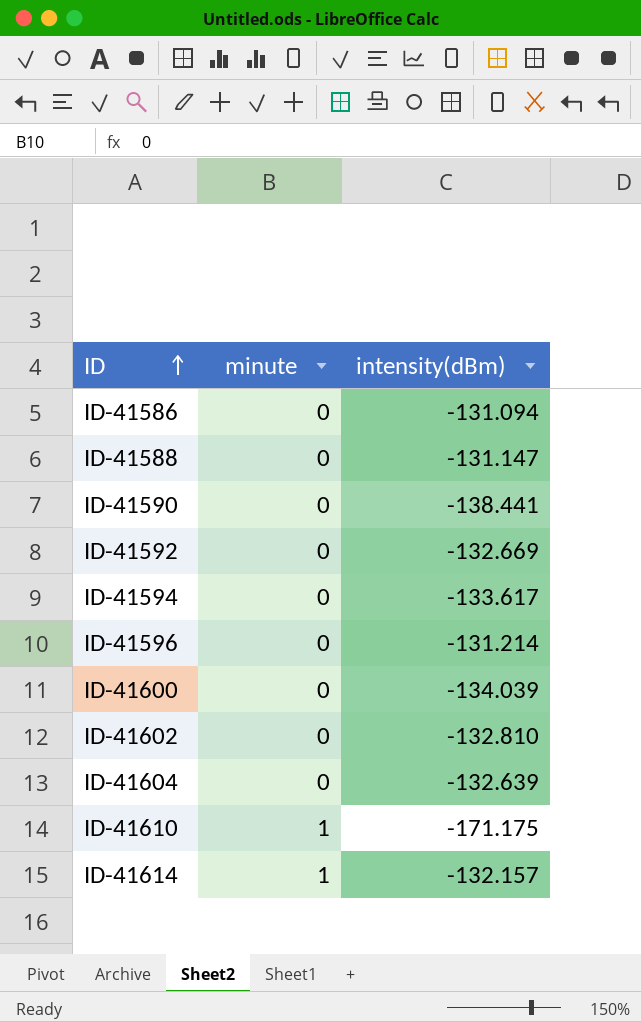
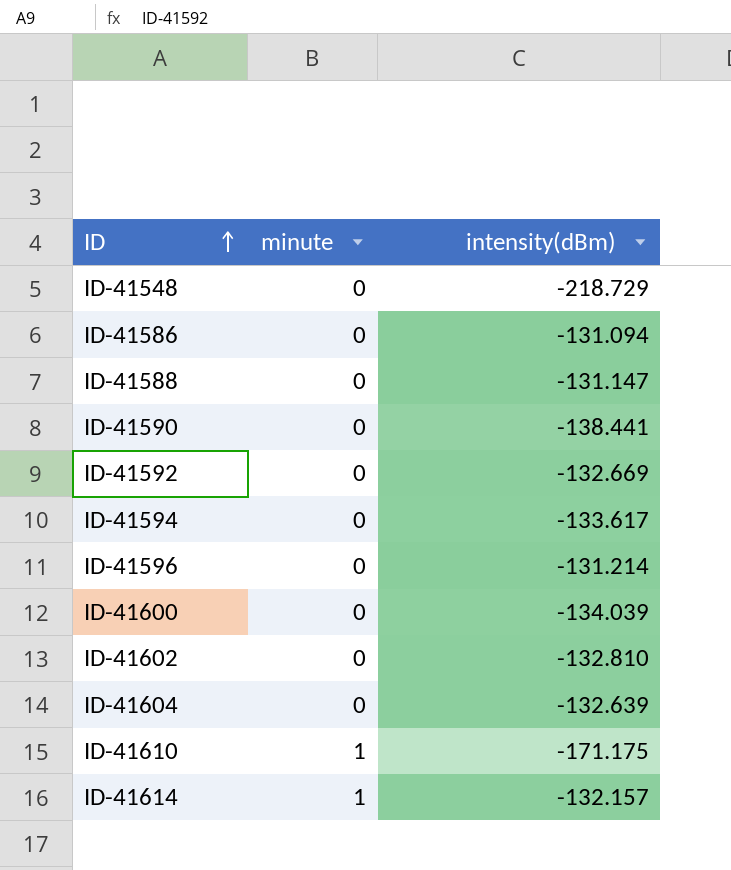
row ID-41548: none -> 0 | -218.729

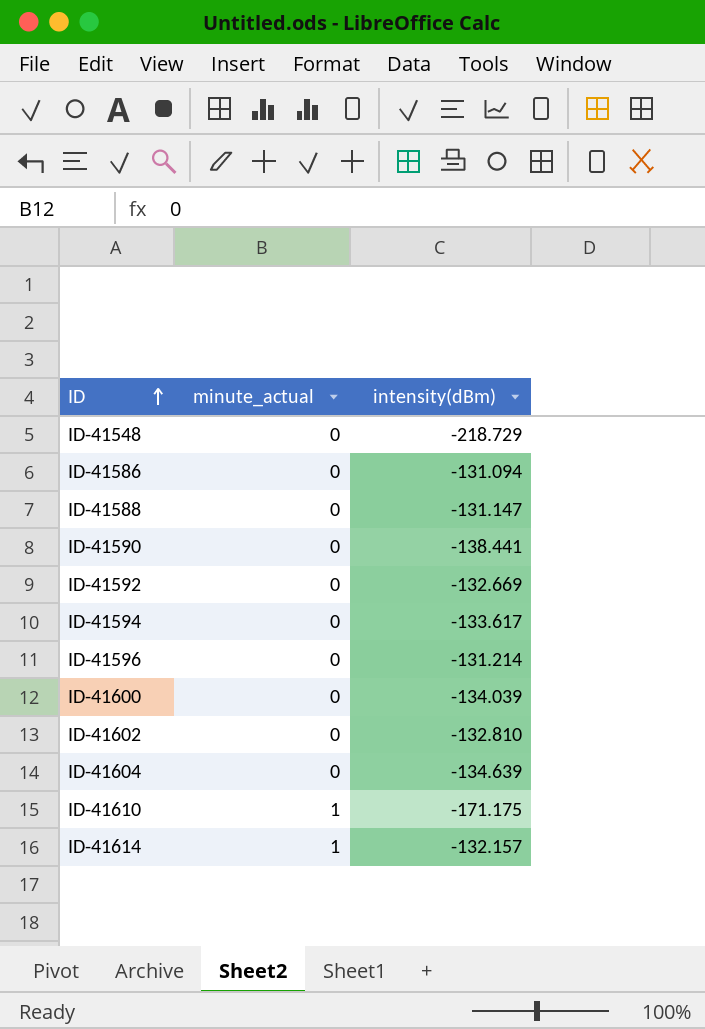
column name: minute -> minute_actual
ID-41604 | intensity(dBm): -132.639 -> -134.639

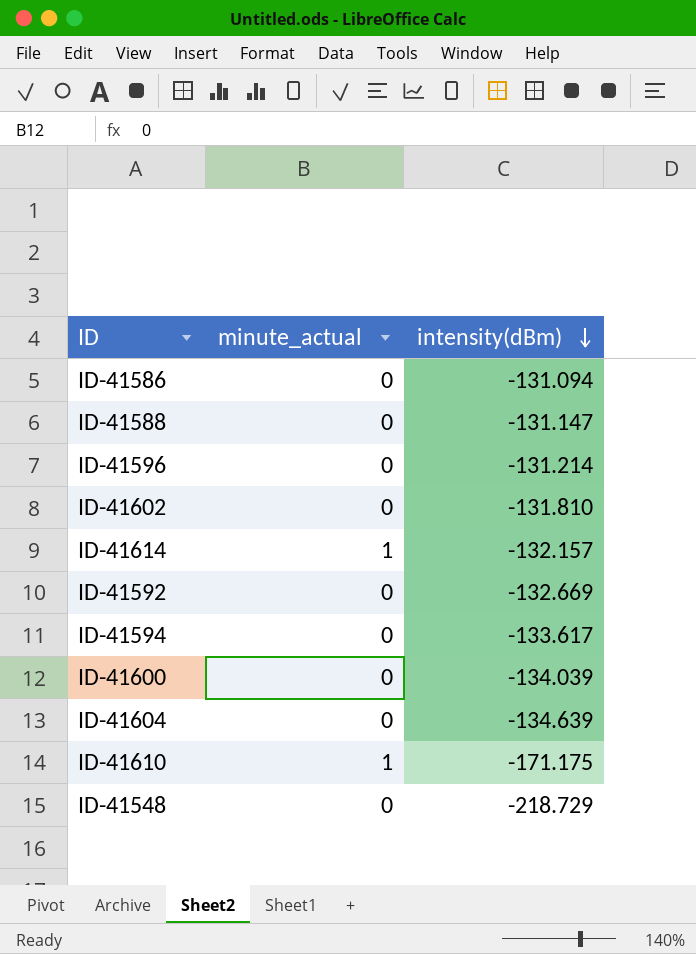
row order: ID ascending -> intensity(dBm) descending
row ID-41590: 0 | -138.441 -> none
ID-41602 | intensity(dBm): -132.810 -> -131.810

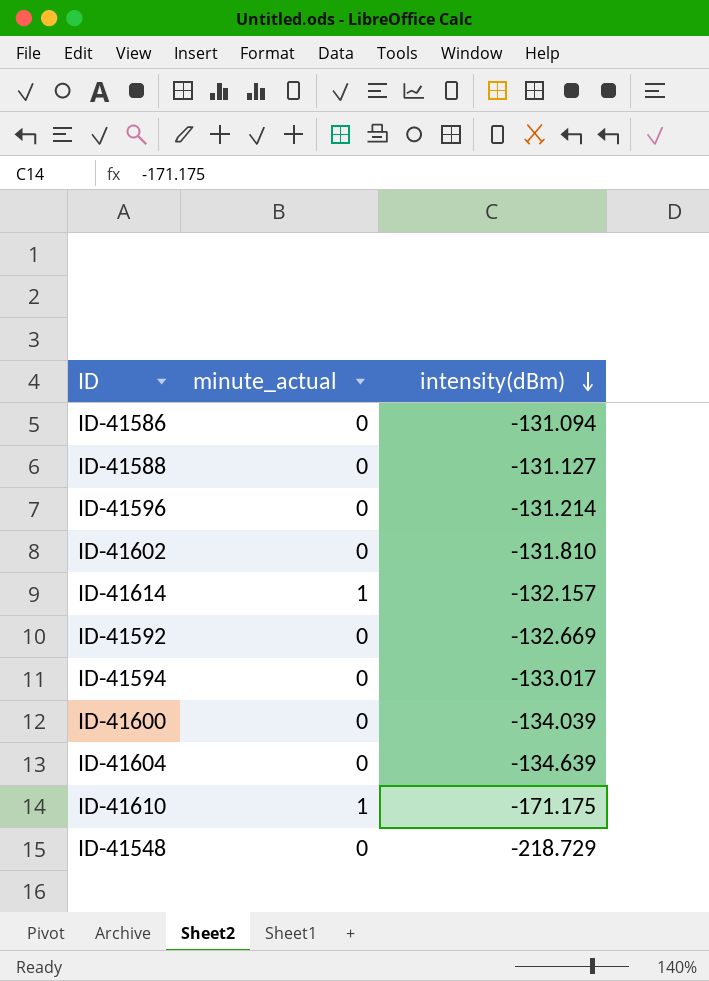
ID-41588 | intensity(dBm): -131.147 -> -131.127
ID-41594 | intensity(dBm): -133.617 -> -133.017

